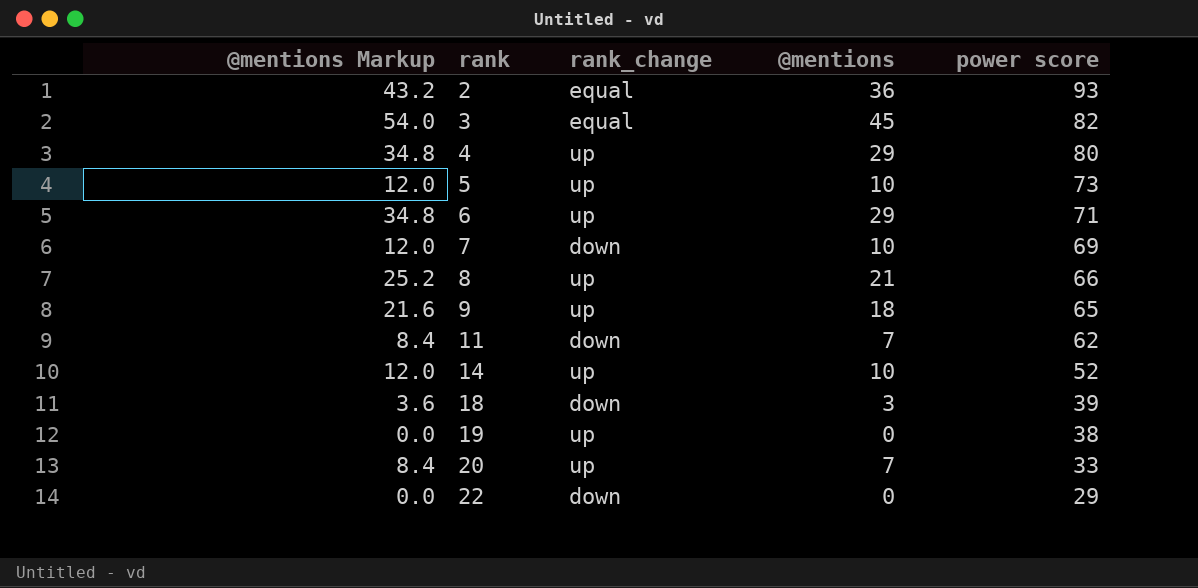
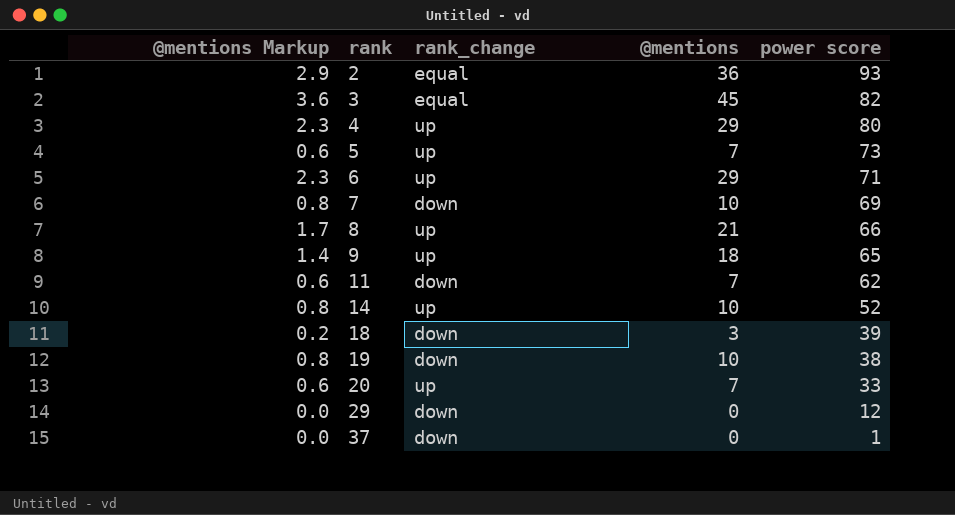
column @mentions Markup | formula: [@mentions] * 1.2 -> [@mentions] * 0.08
row 22: 0.0 | down | 0 | 29 -> none
5 | @mentions: 10 -> 7
19 | rank_change: up -> down
19 | @mentions: 0 -> 10
row 29: none -> 0.0 | down | 0 | 12
row 37: none -> 0.0 | down | 0 | 1

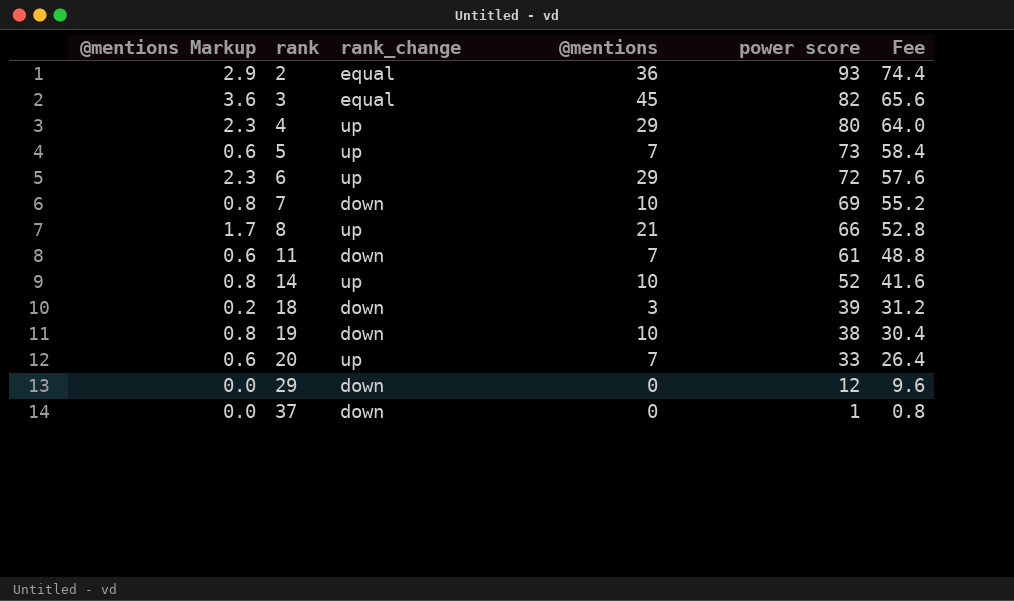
column Fee | formula: none -> [power score] * 0.8
row 9: 1.4 | up | 18 | 65 -> none
6 | power score: 71 -> 72
11 | power score: 62 -> 61

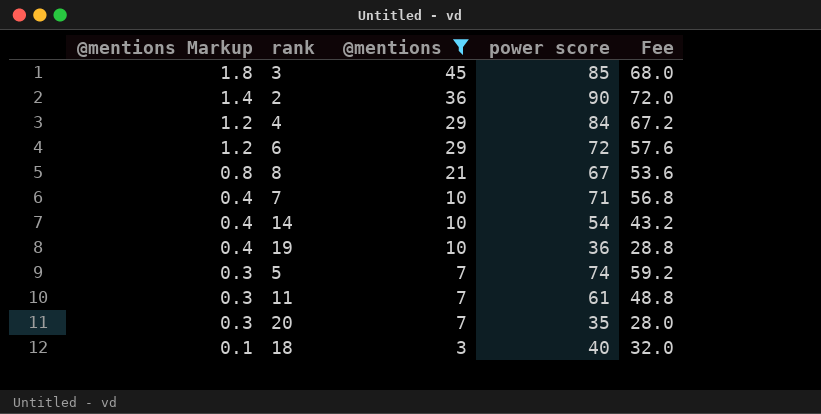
filter: none -> @mentions != 0
row order: rank ascending -> @mentions Markup descending
column rank_change | position: 3 -> none
column @mentions Markup | formula: [@mentions] * 0.08 -> [@mentions] * 0.04
3 | power score: 82 -> 85
3 | Fee: 65.6 -> 68.0
2 | power score: 93 -> 90
2 | Fee: 74.4 -> 72.0
4 | power score: 80 -> 84
4 | Fee: 64.0 -> 67.2
8 | power score: 66 -> 67
8 | Fee: 52.8 -> 53.6
7 | power score: 69 -> 71
7 | Fee: 55.2 -> 56.8
14 | power score: 52 -> 54
14 | Fee: 41.6 -> 43.2
19 | power score: 38 -> 36
19 | Fee: 30.4 -> 28.8
5 | power score: 73 -> 74
5 | Fee: 58.4 -> 59.2
20 | power score: 33 -> 35
20 | Fee: 26.4 -> 28.0
18 | power score: 39 -> 40
18 | Fee: 31.2 -> 32.0

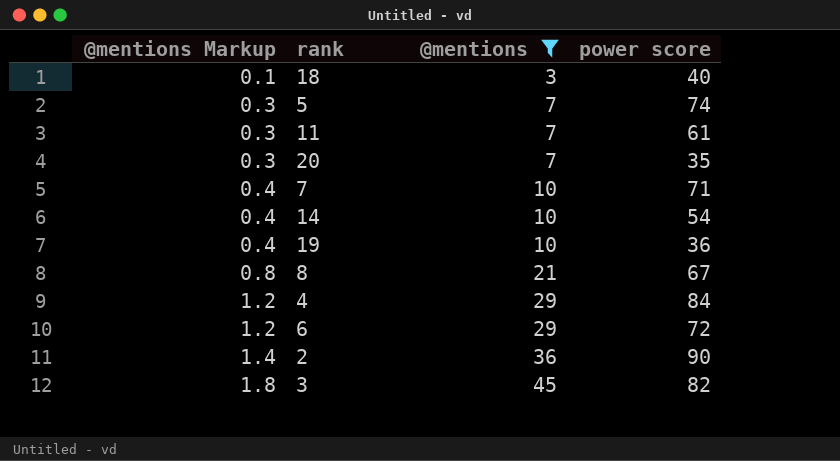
row order: @mentions Markup descending -> @mentions Markup ascending
column Fee | formula: [power score] * 0.8 -> none
3 | power score: 85 -> 82

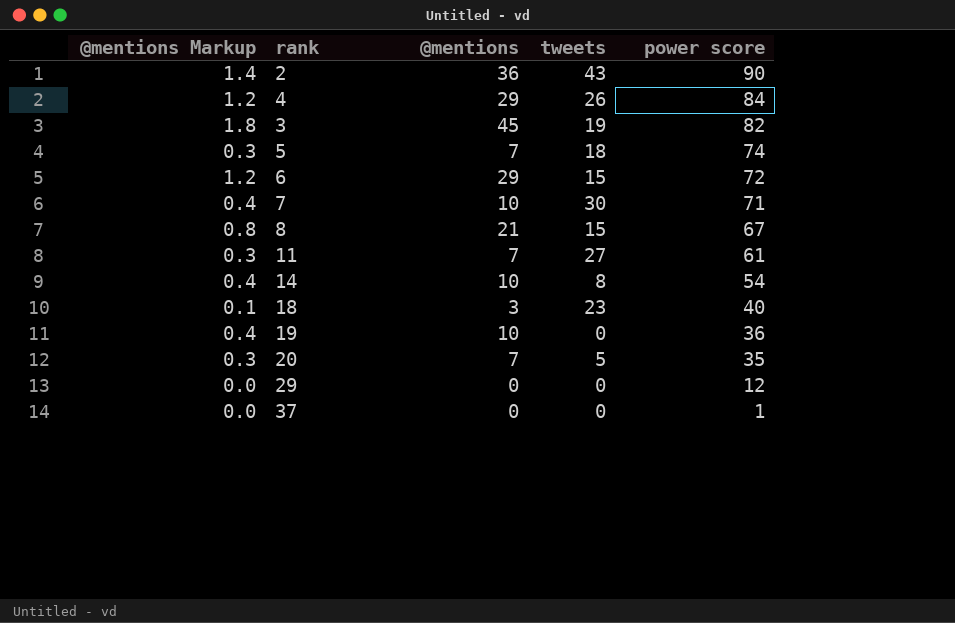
filter: @mentions != 0 -> none
row order: @mentions Markup ascending -> power score descending
column tweets | position: none -> 4

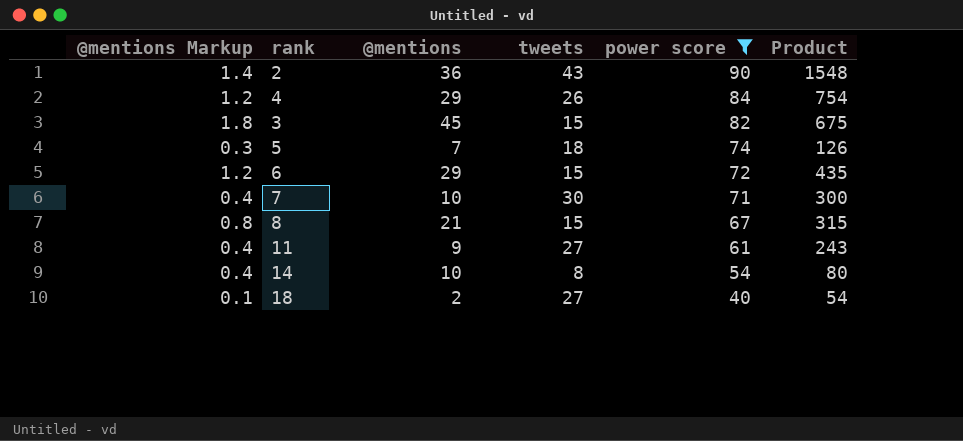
filter: none -> power score >= 40
column Product | formula: none -> [@mentions] * [tweets]
3 | tweets: 19 -> 15
11 | @mentions Markup: 0.3 -> 0.4
11 | @mentions: 7 -> 9
18 | @mentions: 3 -> 2
18 | tweets: 23 -> 27

